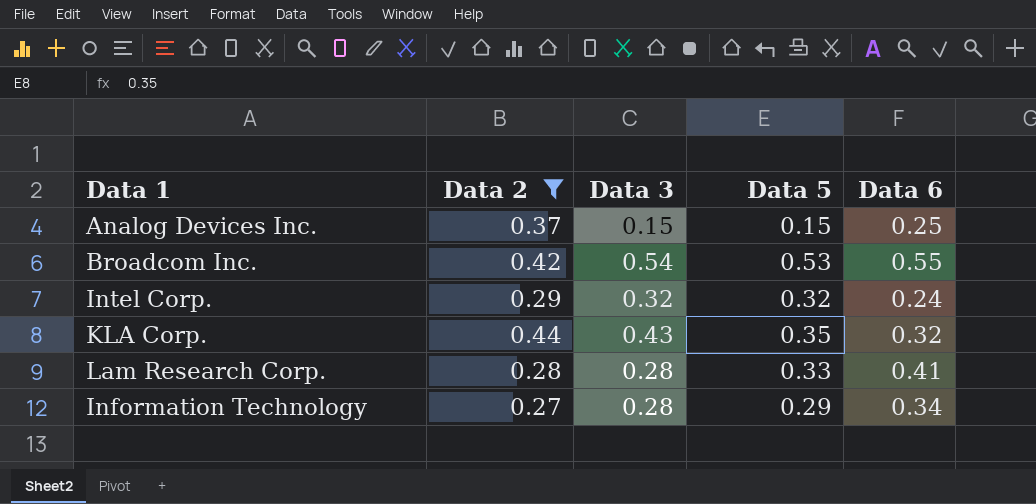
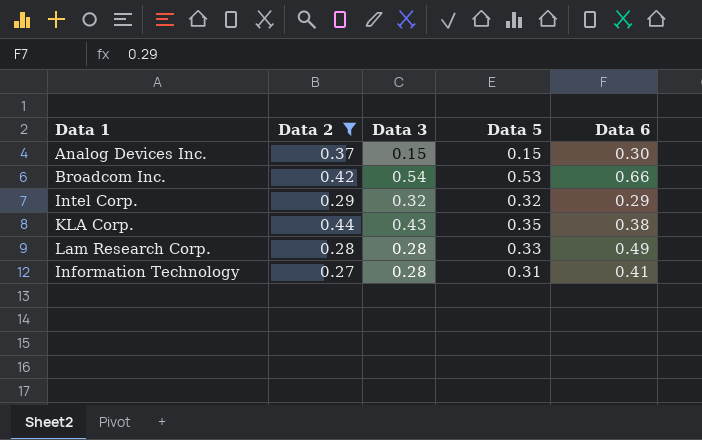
Analog Devices Inc. | Data 6: 0.25 -> 0.30
Broadcom Inc. | Data 6: 0.55 -> 0.66
Intel Corp. | Data 6: 0.24 -> 0.29
KLA Corp. | Data 6: 0.32 -> 0.38
Lam Research Corp. | Data 6: 0.41 -> 0.49
Information Technology | Data 5: 0.29 -> 0.31
Information Technology | Data 6: 0.34 -> 0.41

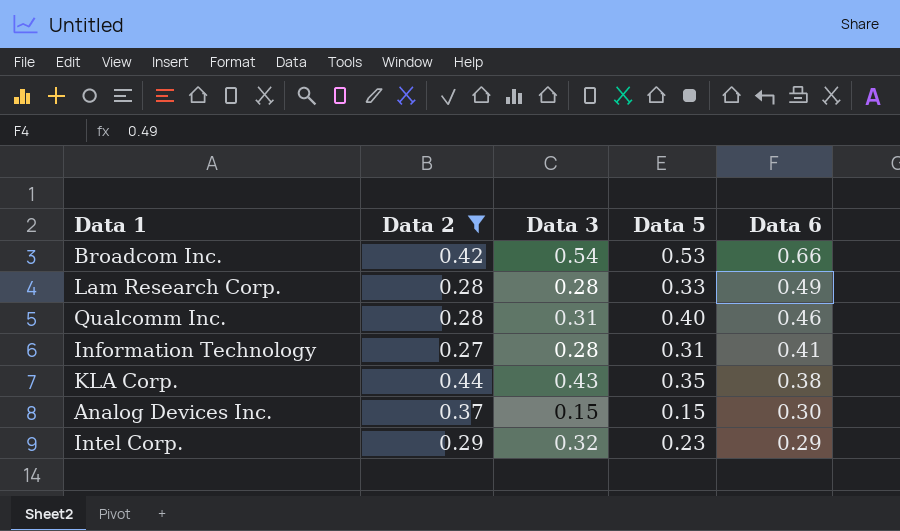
row order: none -> Data 6 descending
row Qualcomm Inc.: none -> 0.28 | 0.31 | 0.40 | 0.46
Intel Corp. | Data 5: 0.32 -> 0.23

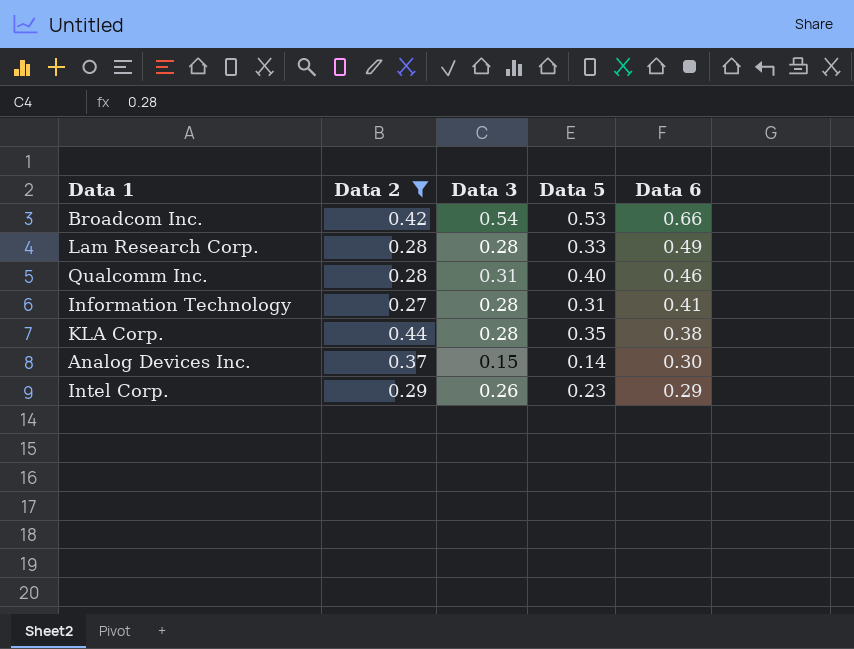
KLA Corp. | Data 3: 0.43 -> 0.28
Analog Devices Inc. | Data 5: 0.15 -> 0.14
Intel Corp. | Data 3: 0.32 -> 0.26

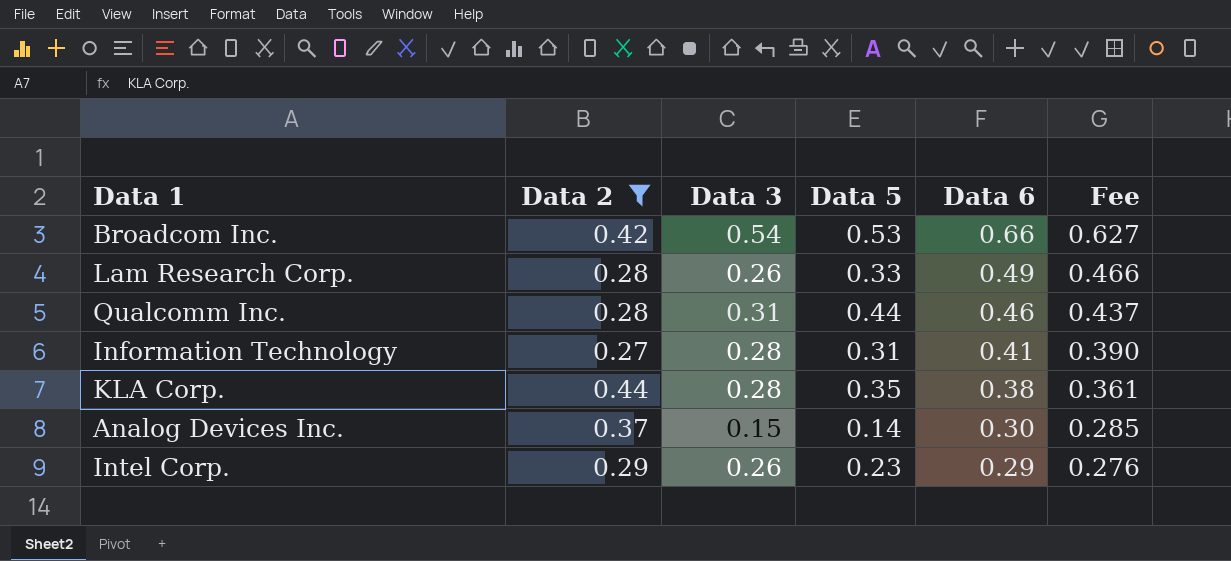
column Fee | formula: none -> [Data 6] * 0.95
Lam Research Corp. | Data 3: 0.28 -> 0.26
Qualcomm Inc. | Data 5: 0.40 -> 0.44

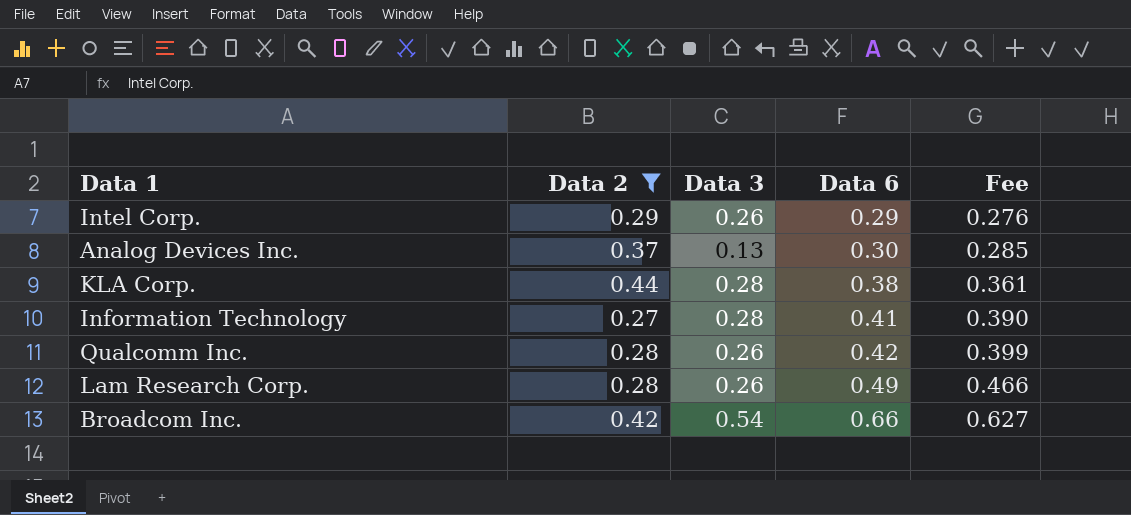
row order: Data 6 descending -> Data 6 ascending
column Data 5 | position: 4 -> none
Analog Devices Inc. | Data 3: 0.15 -> 0.13
Qualcomm Inc. | Data 3: 0.31 -> 0.26
Qualcomm Inc. | Data 6: 0.46 -> 0.42
Qualcomm Inc. | Fee: 0.437 -> 0.399

